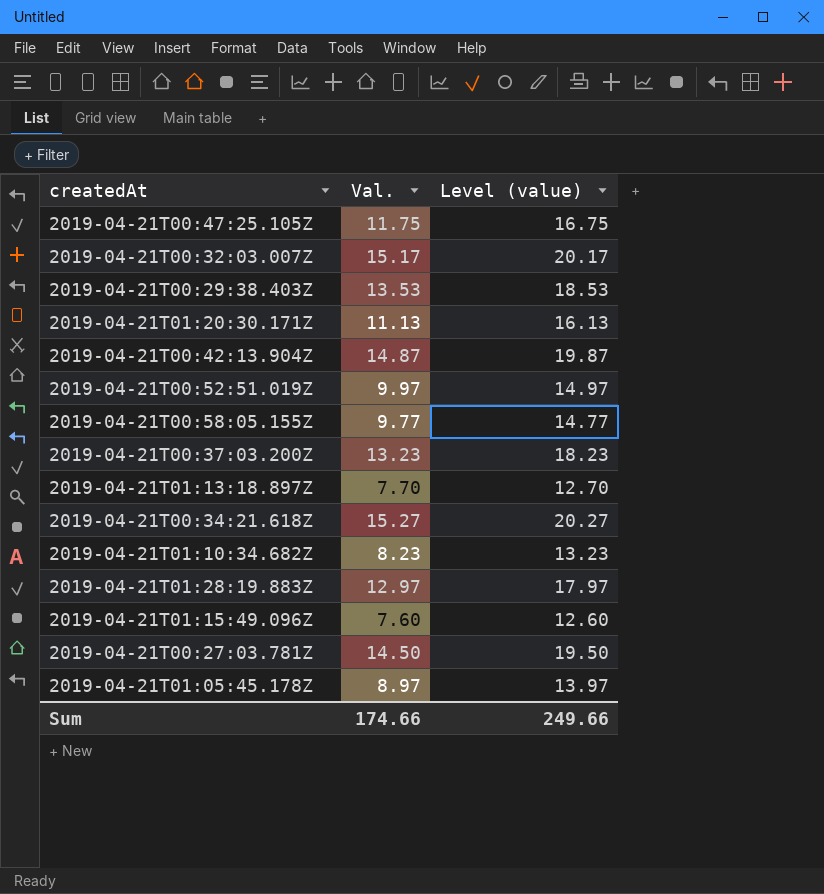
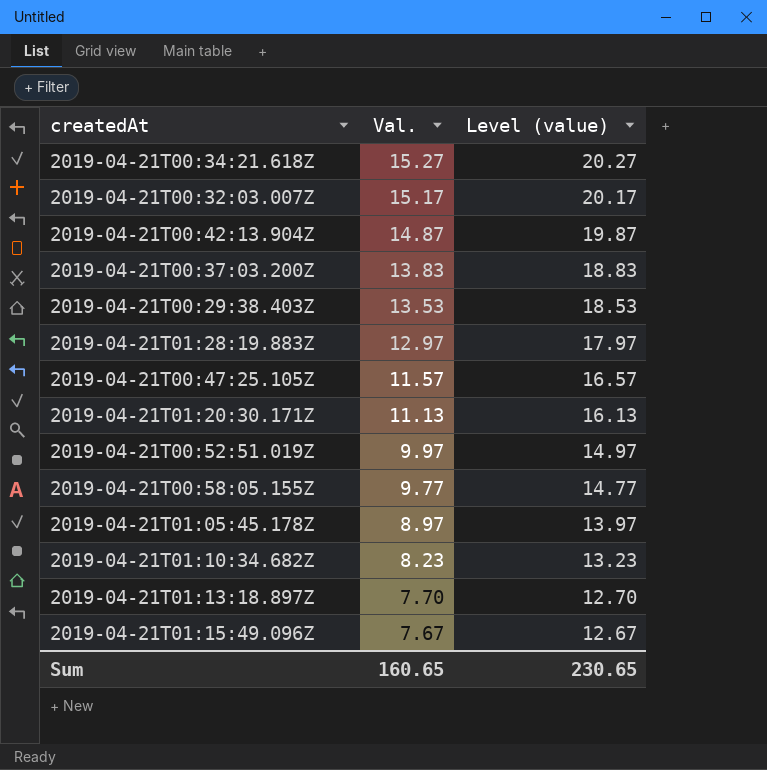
row order: none -> Val. descending
row 2019-04-21T00:27:03.781Z: 14.50 | 19.50 -> none
2019-04-21T00:37:03.200Z | Val.: 13.23 -> 13.83
2019-04-21T00:37:03.200Z | Level (value): 18.23 -> 18.83
2019-04-21T00:47:25.105Z | Val.: 11.75 -> 11.57
2019-04-21T00:47:25.105Z | Level (value): 16.75 -> 16.57
2019-04-21T01:15:49.096Z | Val.: 7.60 -> 7.67
2019-04-21T01:15:49.096Z | Level (value): 12.60 -> 12.67
Sum | Val.: 174.66 -> 160.65
Sum | Level (value): 249.66 -> 230.65

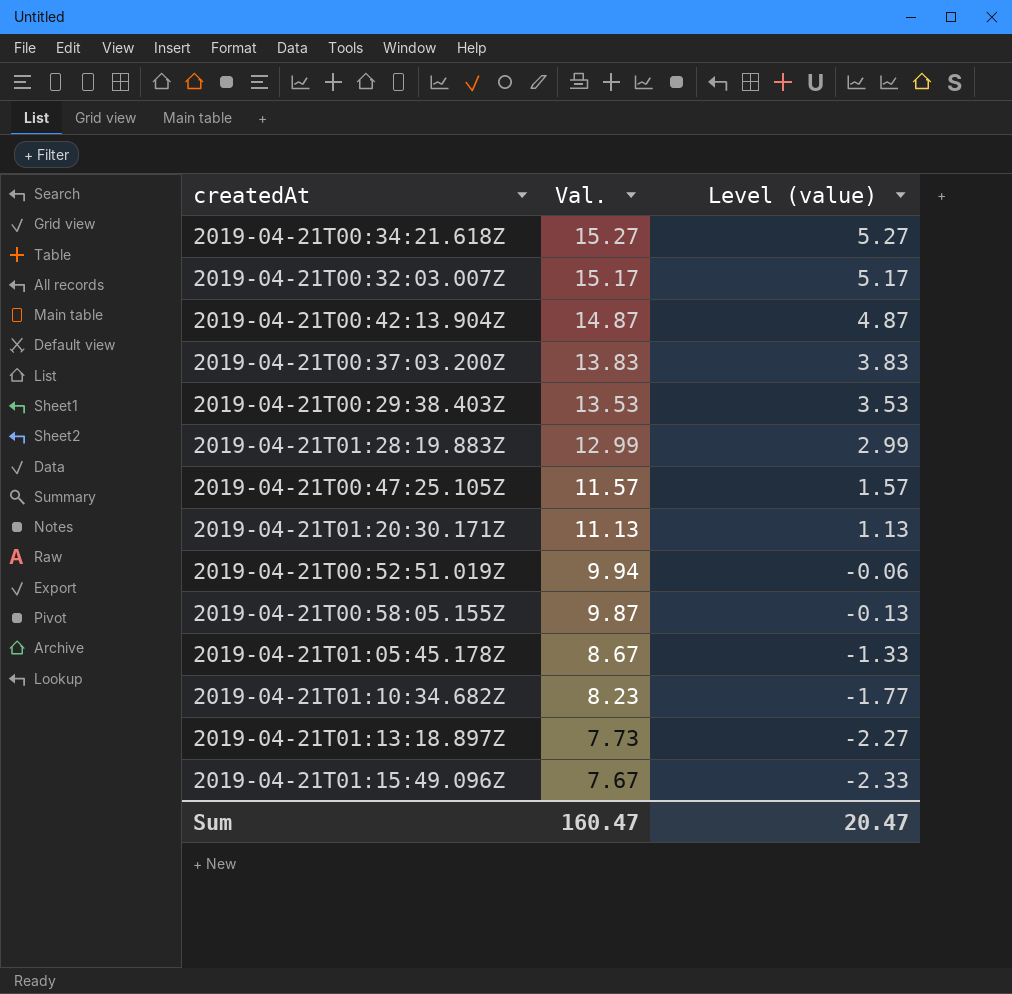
column Level (value) | formula: [Val.] + 5 -> [Val.] - 10
2019-04-21T01:28:19.883Z | Val.: 12.97 -> 12.99
2019-04-21T00:52:51.019Z | Val.: 9.97 -> 9.94
2019-04-21T00:58:05.155Z | Val.: 9.77 -> 9.87
2019-04-21T01:05:45.178Z | Val.: 8.97 -> 8.67
2019-04-21T01:13:18.897Z | Val.: 7.70 -> 7.73
Sum | Val.: 160.65 -> 160.47
Sum | Level (value): 230.65 -> 20.47

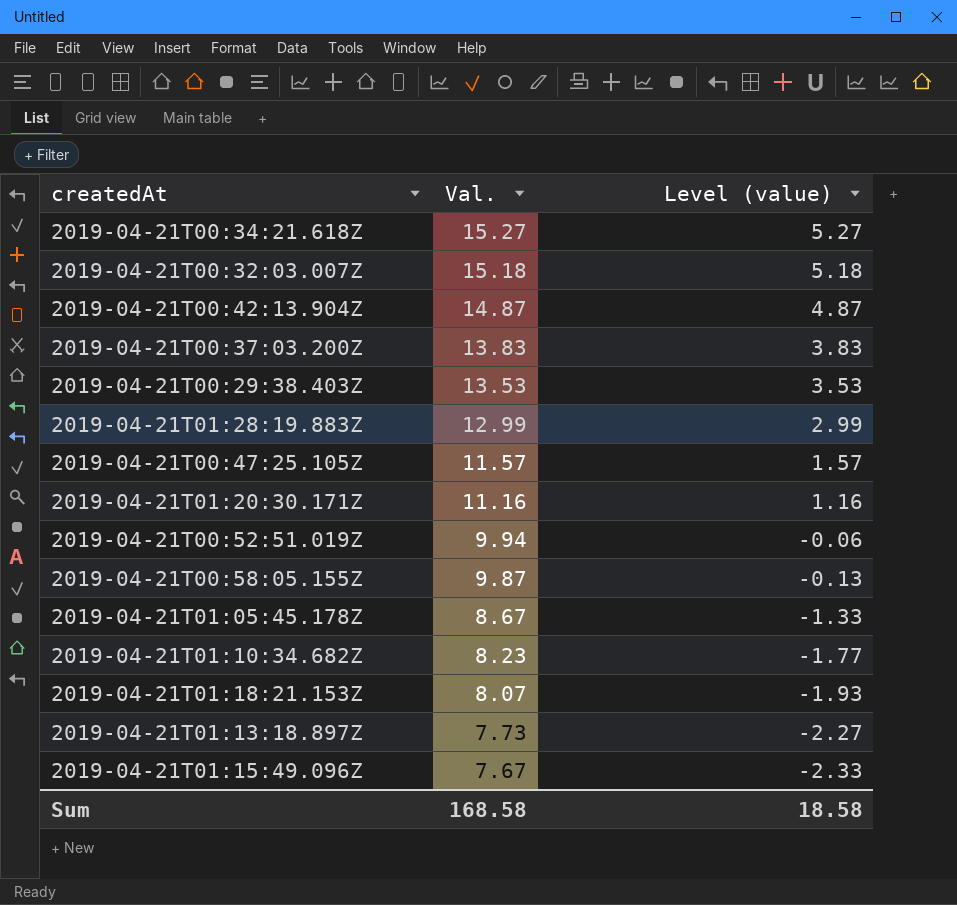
2019-04-21T00:32:03.007Z | Val.: 15.17 -> 15.18
2019-04-21T00:32:03.007Z | Level (value): 5.17 -> 5.18
2019-04-21T01:20:30.171Z | Val.: 11.13 -> 11.16
2019-04-21T01:20:30.171Z | Level (value): 1.13 -> 1.16
row 2019-04-21T01:18:21.153Z: none -> 8.07 | -1.93
Sum | Val.: 160.47 -> 168.58
Sum | Level (value): 20.47 -> 18.58

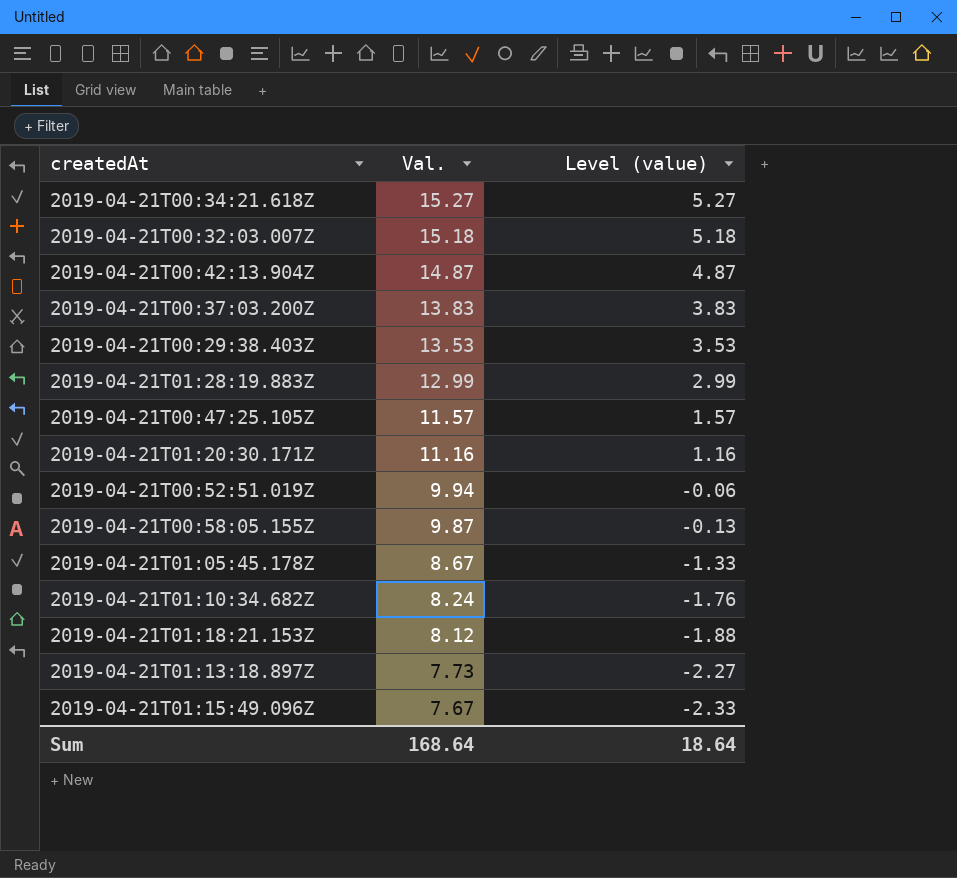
2019-04-21T01:10:34.682Z | Val.: 8.23 -> 8.24
2019-04-21T01:10:34.682Z | Level (value): -1.77 -> -1.76
2019-04-21T01:18:21.153Z | Val.: 8.07 -> 8.12
2019-04-21T01:18:21.153Z | Level (value): -1.93 -> -1.88
Sum | Val.: 168.58 -> 168.64
Sum | Level (value): 18.58 -> 18.64

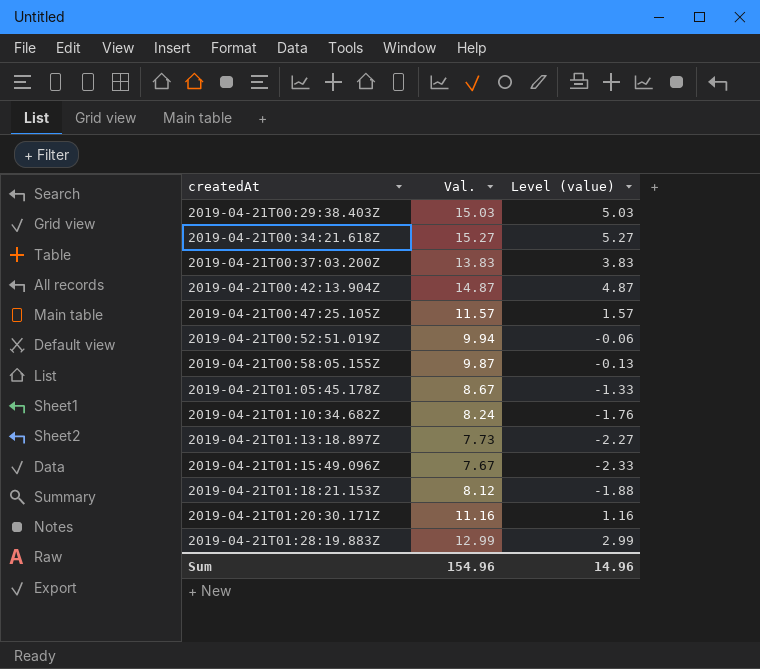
row order: Val. descending -> createdAt ascending
row 2019-04-21T00:32:03.007Z: 15.18 | 5.18 -> none
2019-04-21T00:29:38.403Z | Val.: 13.53 -> 15.03
2019-04-21T00:29:38.403Z | Level (value): 3.53 -> 5.03
Sum | Val.: 168.64 -> 154.96
Sum | Level (value): 18.64 -> 14.96

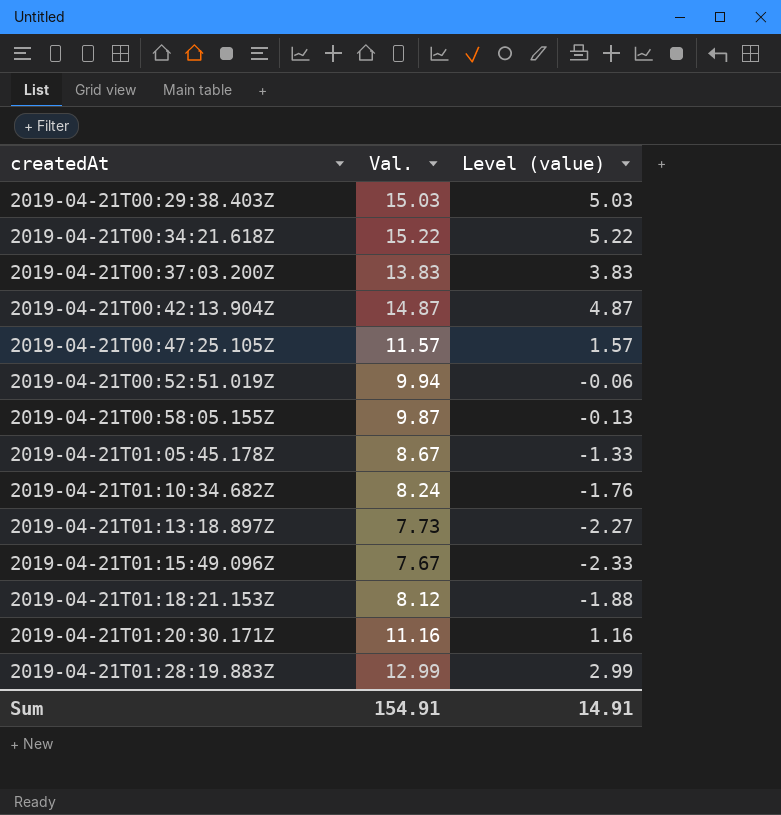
2019-04-21T00:34:21.618Z | Val.: 15.27 -> 15.22
2019-04-21T00:34:21.618Z | Level (value): 5.27 -> 5.22
Sum | Val.: 154.96 -> 154.91
Sum | Level (value): 14.96 -> 14.91

